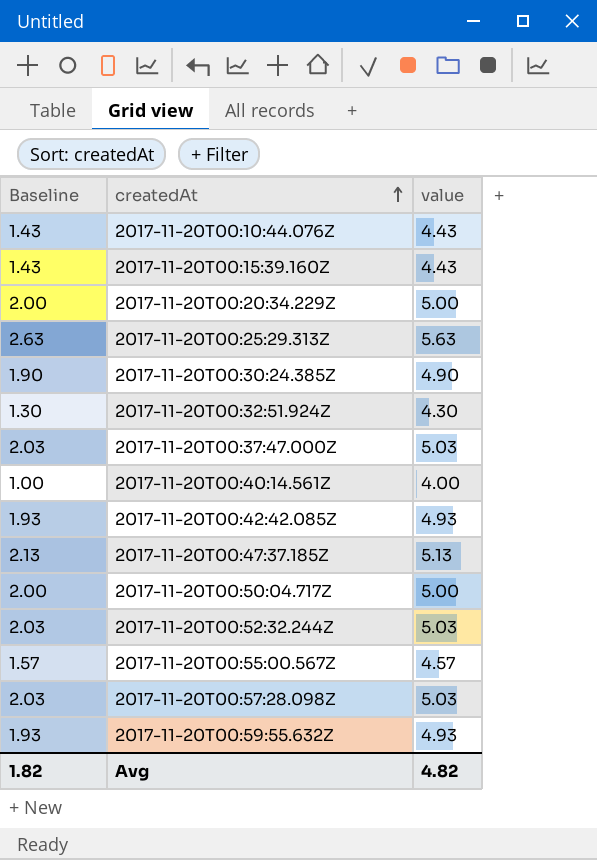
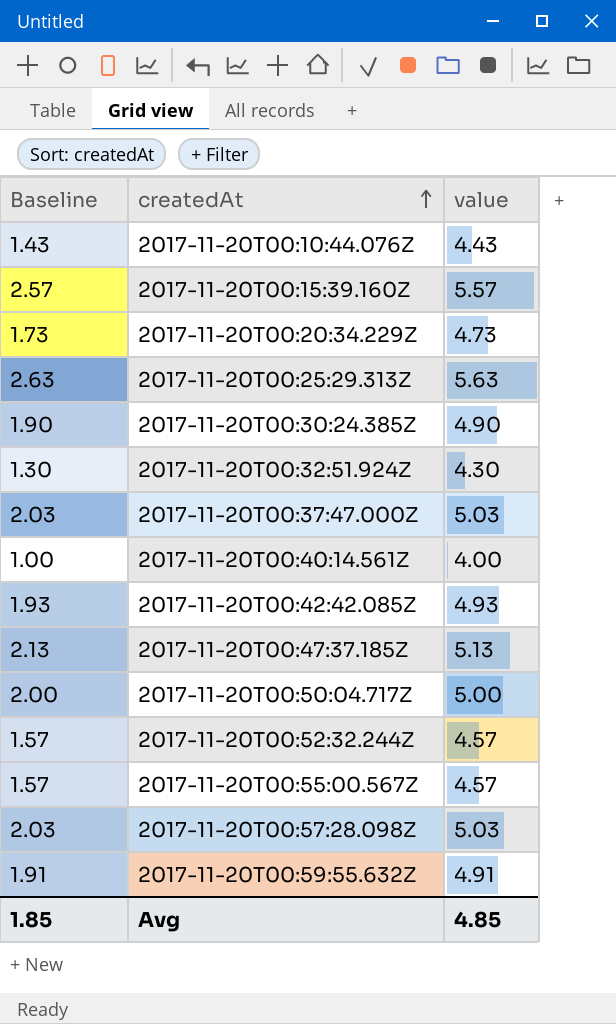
2017-11-20T00:15:39.160Z | Baseline: 1.43 -> 2.57
2017-11-20T00:15:39.160Z | value: 4.43 -> 5.57
2017-11-20T00:20:34.229Z | Baseline: 2.00 -> 1.73
2017-11-20T00:20:34.229Z | value: 5.00 -> 4.73
2017-11-20T00:52:32.244Z | Baseline: 2.03 -> 1.57
2017-11-20T00:52:32.244Z | value: 5.03 -> 4.57
2017-11-20T00:59:55.632Z | Baseline: 1.93 -> 1.91
2017-11-20T00:59:55.632Z | value: 4.93 -> 4.91
Avg | Baseline: 1.82 -> 1.85
Avg | value: 4.82 -> 4.85

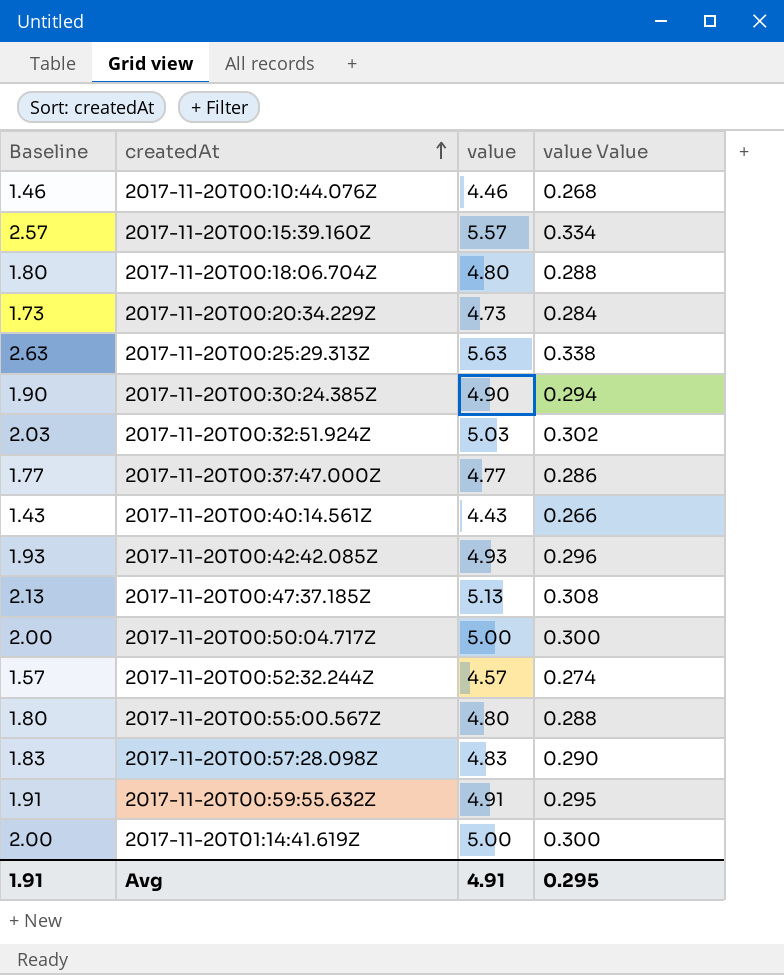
column value Value | formula: none -> [value] * 0.06
2017-11-20T00:10:44.076Z | Baseline: 1.43 -> 1.46
2017-11-20T00:10:44.076Z | value: 4.43 -> 4.46
row 2017-11-20T00:18:06.704Z: none -> 1.80 | 4.80 | 0.288
2017-11-20T00:32:51.924Z | Baseline: 1.30 -> 2.03
2017-11-20T00:32:51.924Z | value: 4.30 -> 5.03
2017-11-20T00:37:47.000Z | Baseline: 2.03 -> 1.77
2017-11-20T00:37:47.000Z | value: 5.03 -> 4.77
2017-11-20T00:40:14.561Z | Baseline: 1.00 -> 1.43
2017-11-20T00:40:14.561Z | value: 4.00 -> 4.43
2017-11-20T00:55:00.567Z | Baseline: 1.57 -> 1.80
2017-11-20T00:55:00.567Z | value: 4.57 -> 4.80
2017-11-20T00:57:28.098Z | Baseline: 2.03 -> 1.83
2017-11-20T00:57:28.098Z | value: 5.03 -> 4.83
row 2017-11-20T01:14:41.619Z: none -> 2.00 | 5.00 | 0.300
Avg | Baseline: 1.85 -> 1.91
Avg | value: 4.85 -> 4.91

